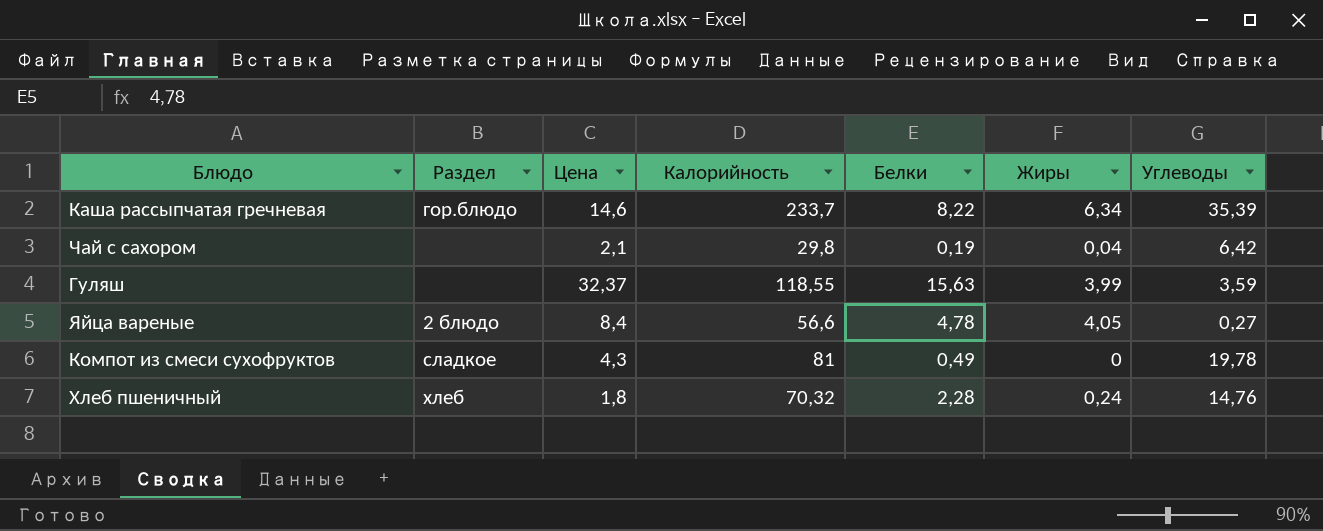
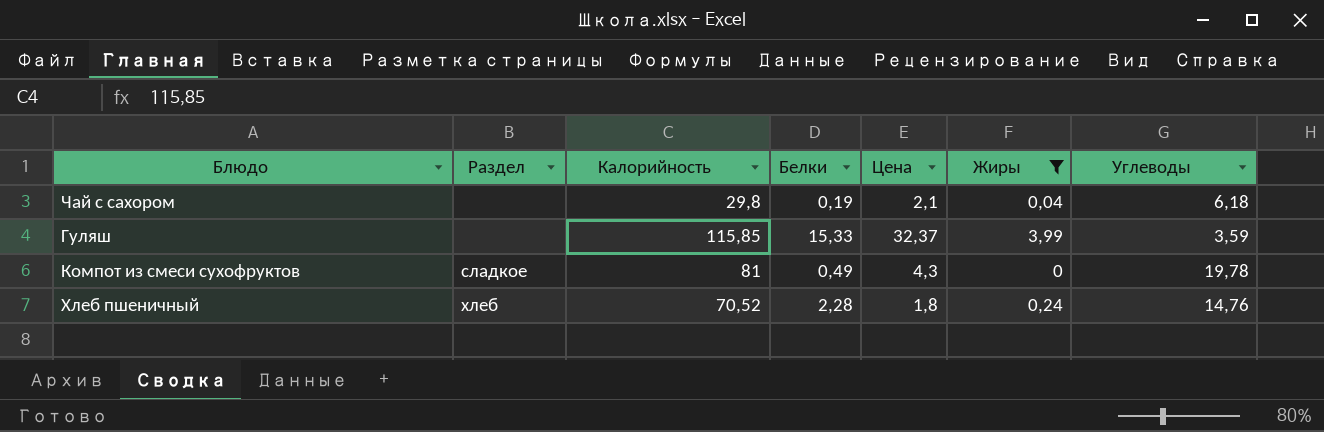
filter: none -> Жиры <= 3,99
column Цена | position: 3 -> 5
Чай с сахором | Углеводы: 6,42 -> 6,18
Гуляш | Калорийность: 118,55 -> 115,85
Гуляш | Белки: 15,63 -> 15,33
Хлеб пшеничный | Калорийность: 70,32 -> 70,52

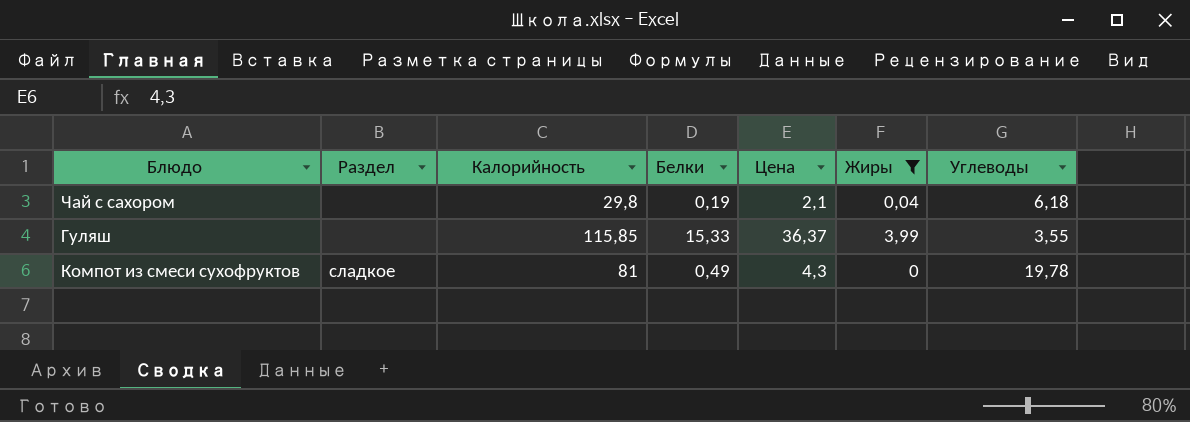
row Хлеб пшеничный: хлеб | 70,52 | 2,28 | 1,8 | 0,24 | 14,76 -> none
Гуляш | Цена: 32,37 -> 36,37
Гуляш | Углеводы: 3,59 -> 3,55

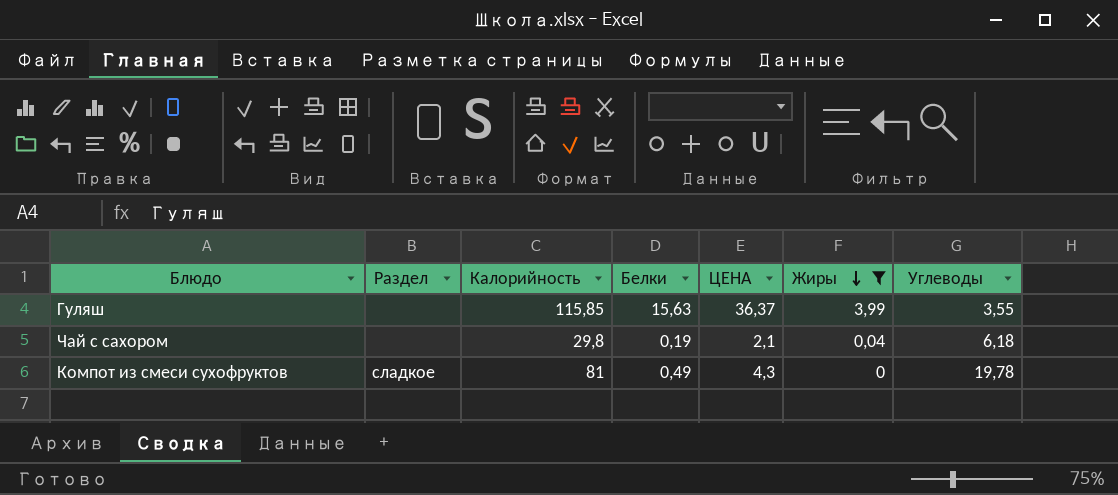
row order: none -> Жиры descending
column name: Цена -> ЦЕНА
Гуляш | Белки: 15,33 -> 15,63

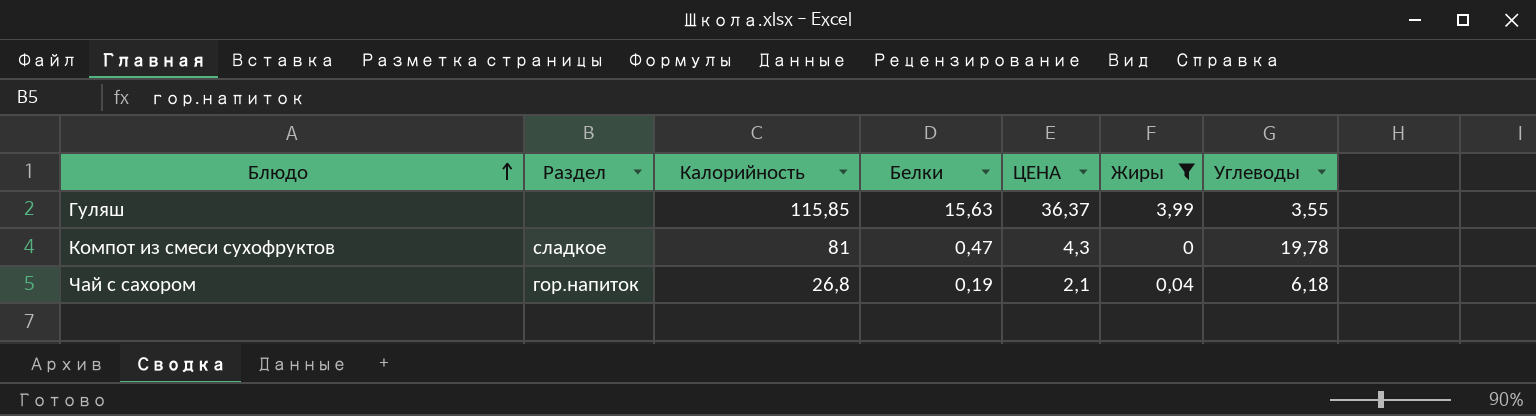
row order: Жиры descending -> Блюдо ascending
Компот из смеси сухофруктов | Белки: 0,49 -> 0,47
Чай с сахором | Раздел: none -> гор.напиток
Чай с сахором | Калорийность: 29,8 -> 26,8

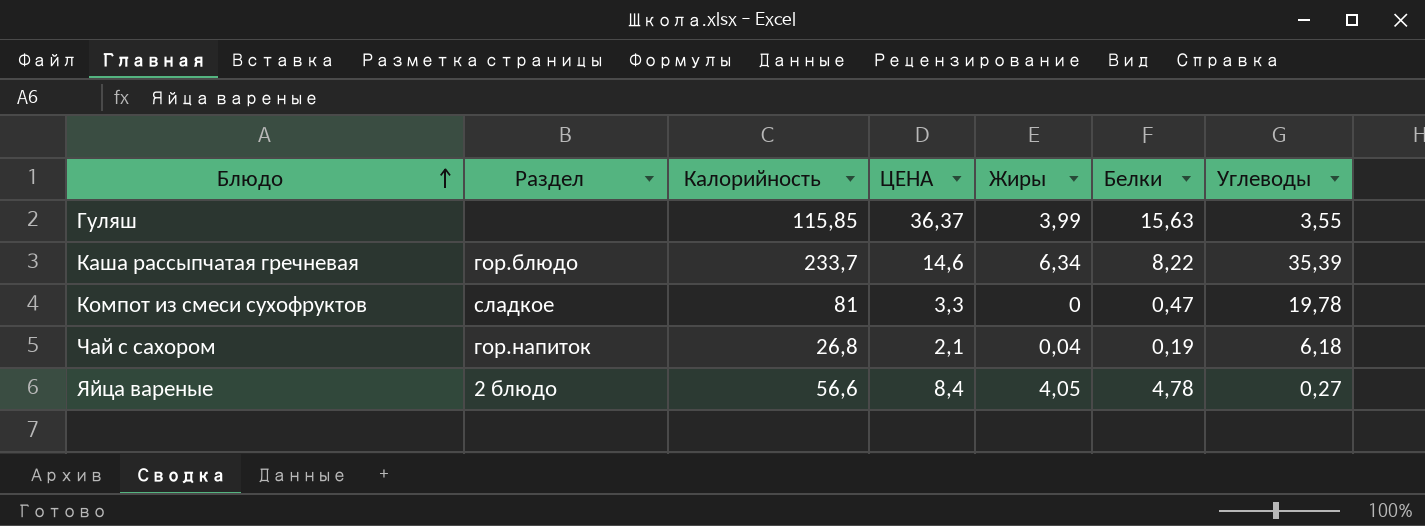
filter: Жиры <= 3,99 -> none
column Белки | position: 4 -> 6
Компот из смеси сухофруктов | ЦЕНА: 4,3 -> 3,3

